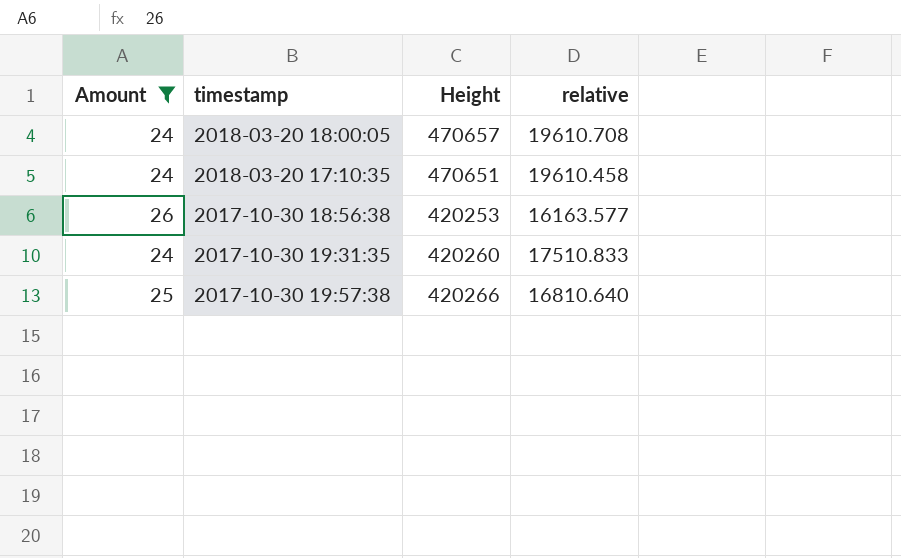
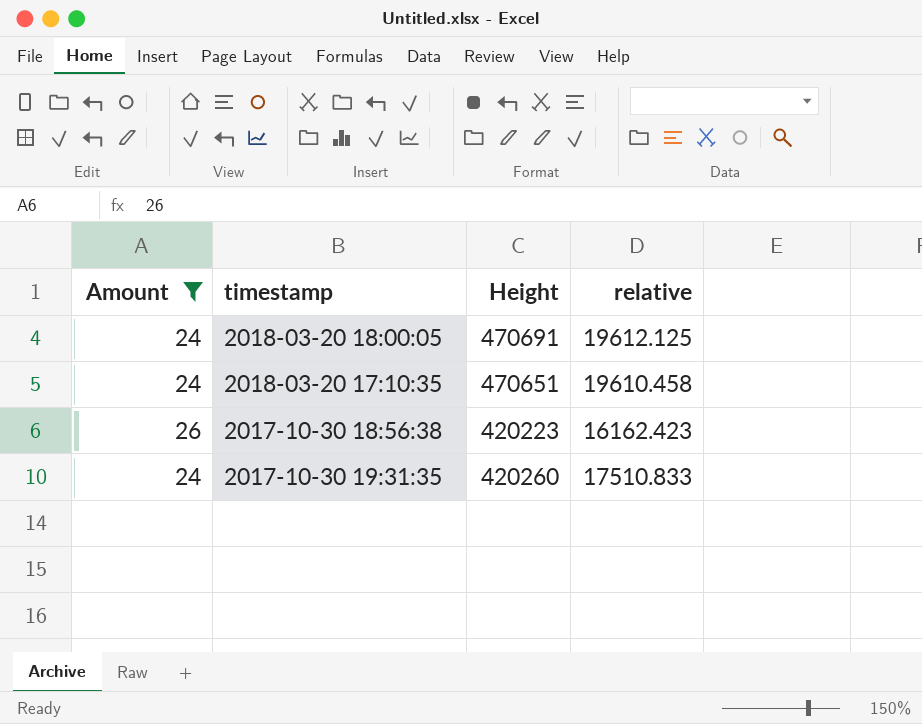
row 2017-10-30 19:57:38: 25 | 420266 | 16810.640 -> none
2018-03-20 18:00:05 | Height: 470657 -> 470691
2018-03-20 18:00:05 | relative: 19610.708 -> 19612.125
2017-10-30 18:56:38 | Height: 420253 -> 420223
2017-10-30 18:56:38 | relative: 16163.577 -> 16162.423

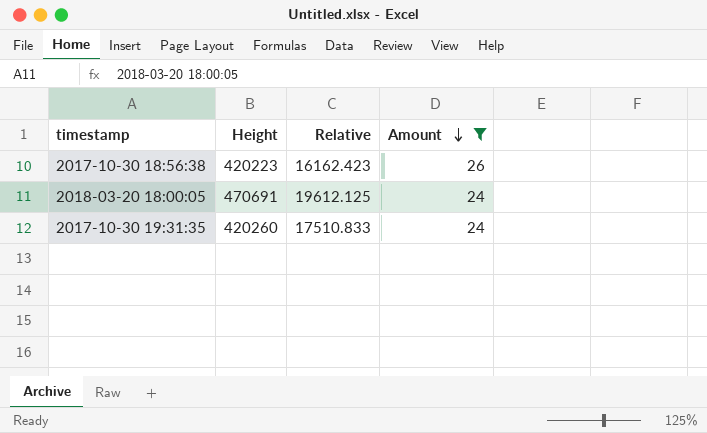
row order: none -> Amount descending
column name: relative -> Relative
column Amount | position: 1 -> 4
row 2018-03-20 17:10:35: 24 | 470651 | 19610.458 -> none

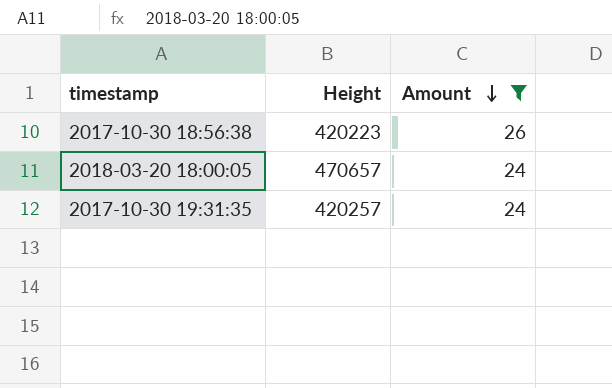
column Relative | formula: [Height] / [Amount] -> none
2018-03-20 18:00:05 | Height: 470691 -> 470657
2017-10-30 19:31:35 | Height: 420260 -> 420257

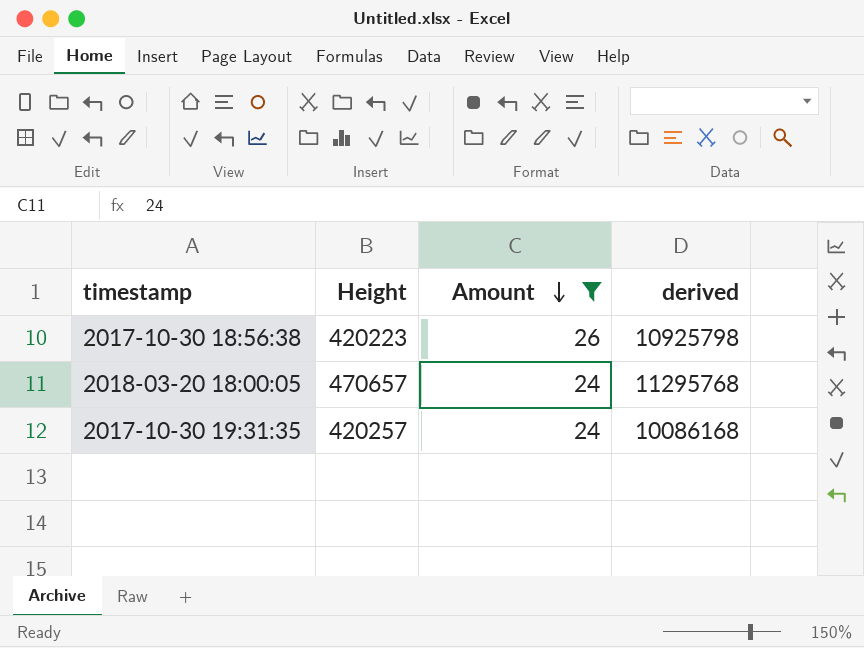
column derived | formula: none -> [Height] * [Amount]

